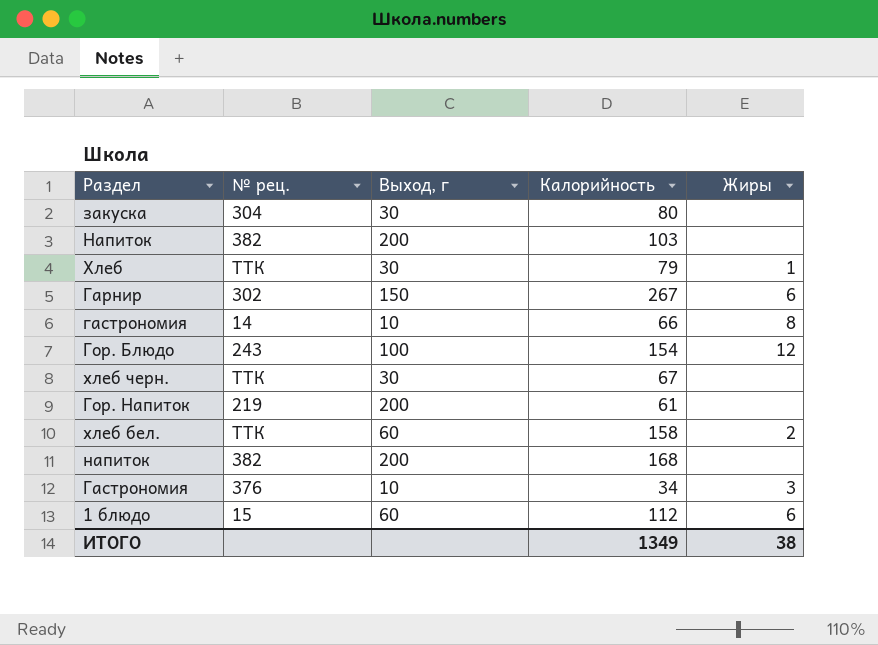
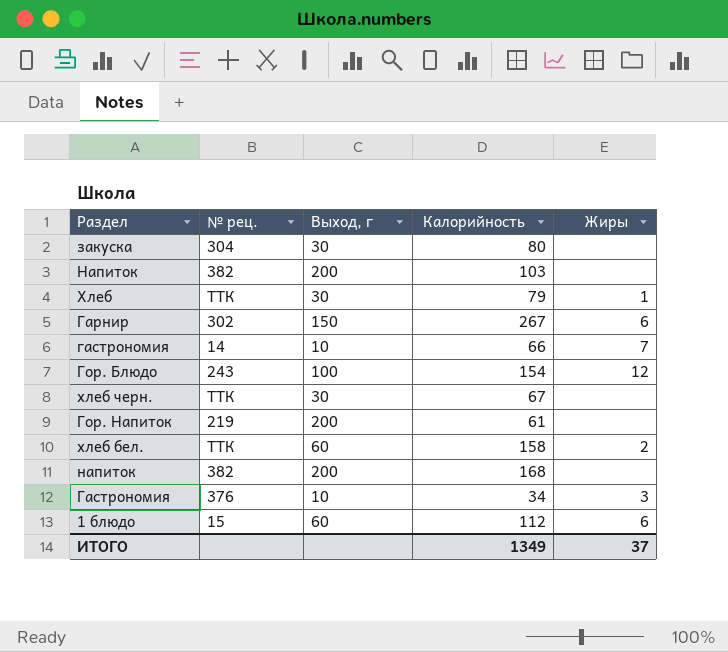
гастрономия | Жиры: 8 -> 7
ИТОГО | Жиры: 38 -> 37

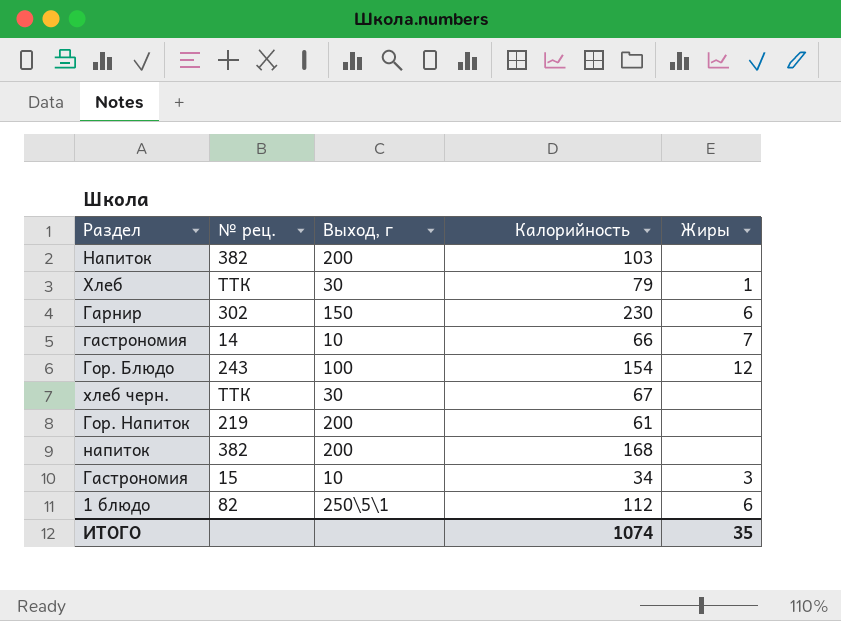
row закуска: 304 | 30 | 80 | none -> none
row хлеб бел.: ТТК | 60 | 158 | 2 -> none
Гарнир | Калорийность: 267 -> 230
Гастрономия | № рец.: 376 -> 15
1 блюдо | № рец.: 15 -> 82
1 блюдо | Выход, г: 60 -> 250\5\1
ИТОГО | Калорийность: 1349 -> 1074
ИТОГО | Жиры: 37 -> 35

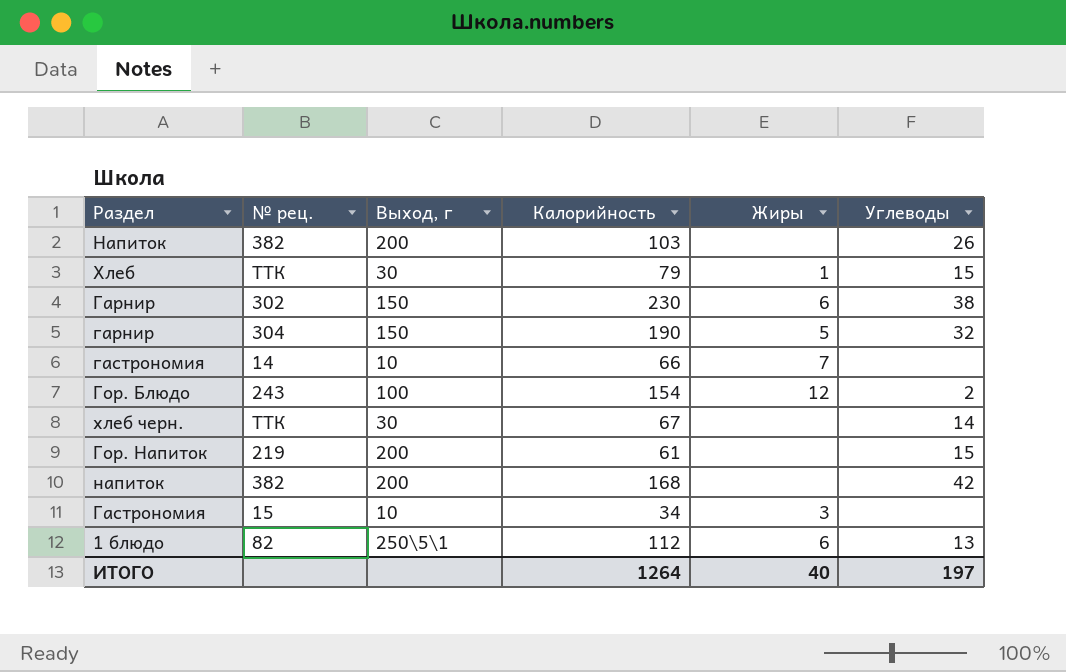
column Углеводы | position: none -> 6
row гарнир: none -> 304 | 150 | 190 | 5 | 32
ИТОГО | Калорийность: 1074 -> 1264
ИТОГО | Жиры: 35 -> 40

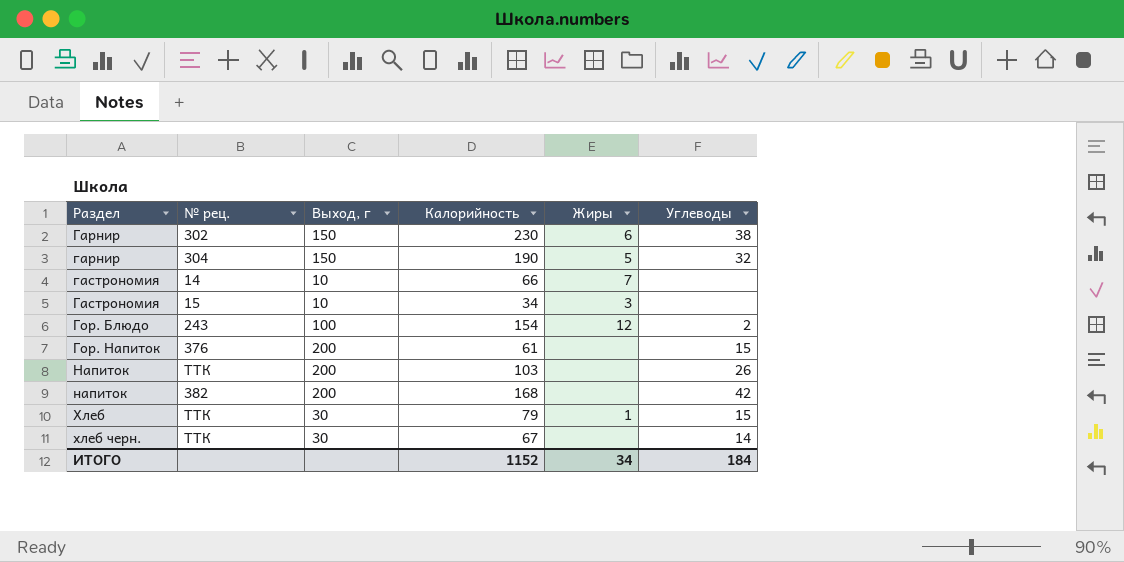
row order: none -> Раздел ascending
row 1 блюдо: 82 | 250\5\1 | 112 | 6 | 13 -> none
Гор. Напиток | № рец.: 219 -> 376
Напиток | № рец.: 382 -> ТТК
ИТОГО | Калорийность: 1264 -> 1152
ИТОГО | Жиры: 40 -> 34
ИТОГО | Углеводы: 197 -> 184

